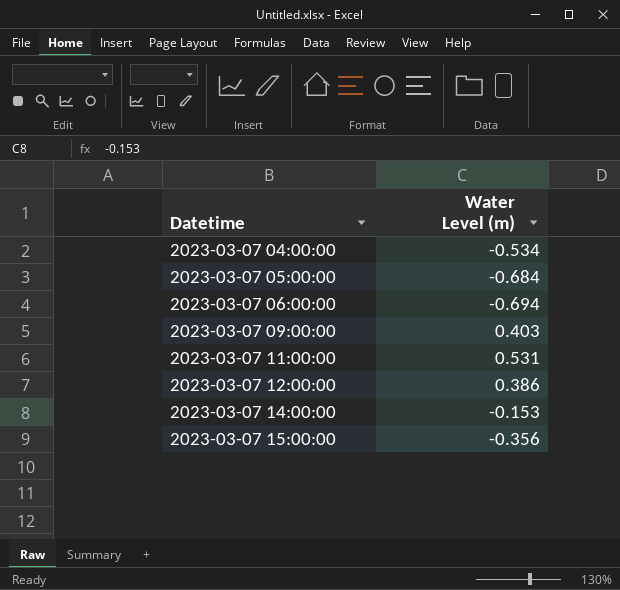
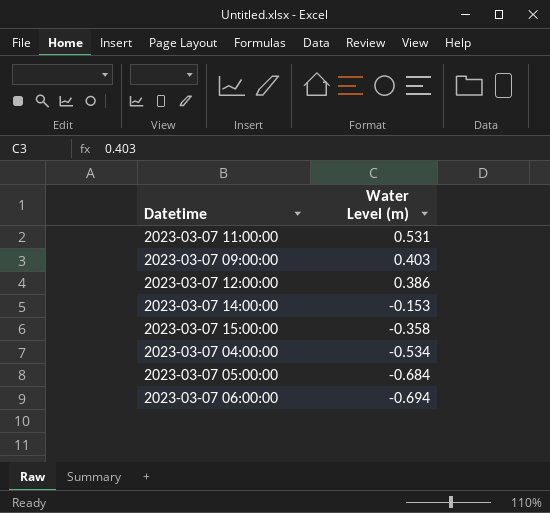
row order: Datetime ascending -> Water Level (m) descending
2023-03-07 15:00:00 | Water Level (m): -0.356 -> -0.358

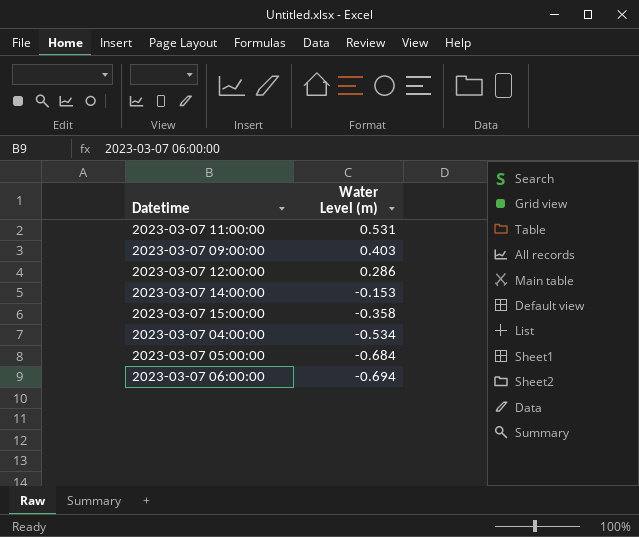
2023-03-07 12:00:00 | Water Level (m): 0.386 -> 0.286

